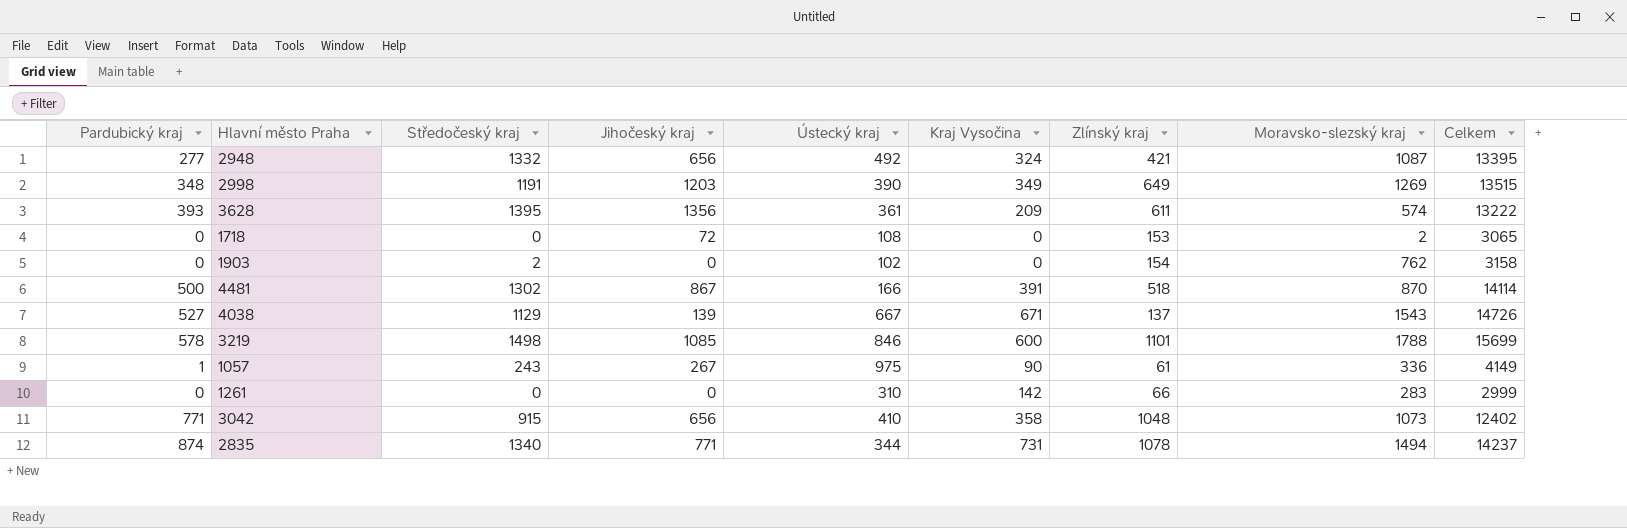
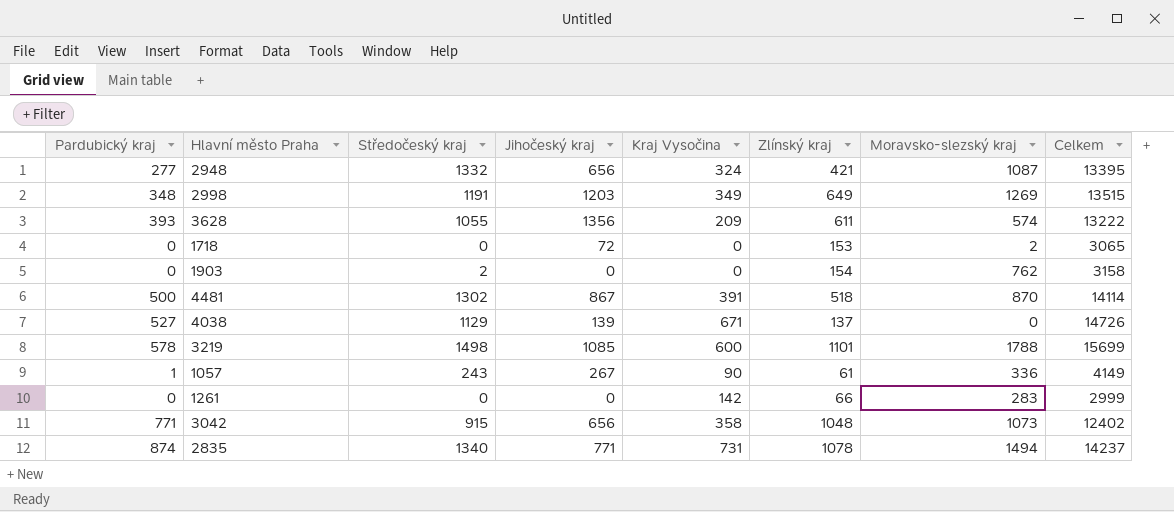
column Ústecký kraj | position: 5 -> none
3628 | Středočeský kraj: 1395 -> 1055
4038 | Moravsko-slezský kraj: 1543 -> 0

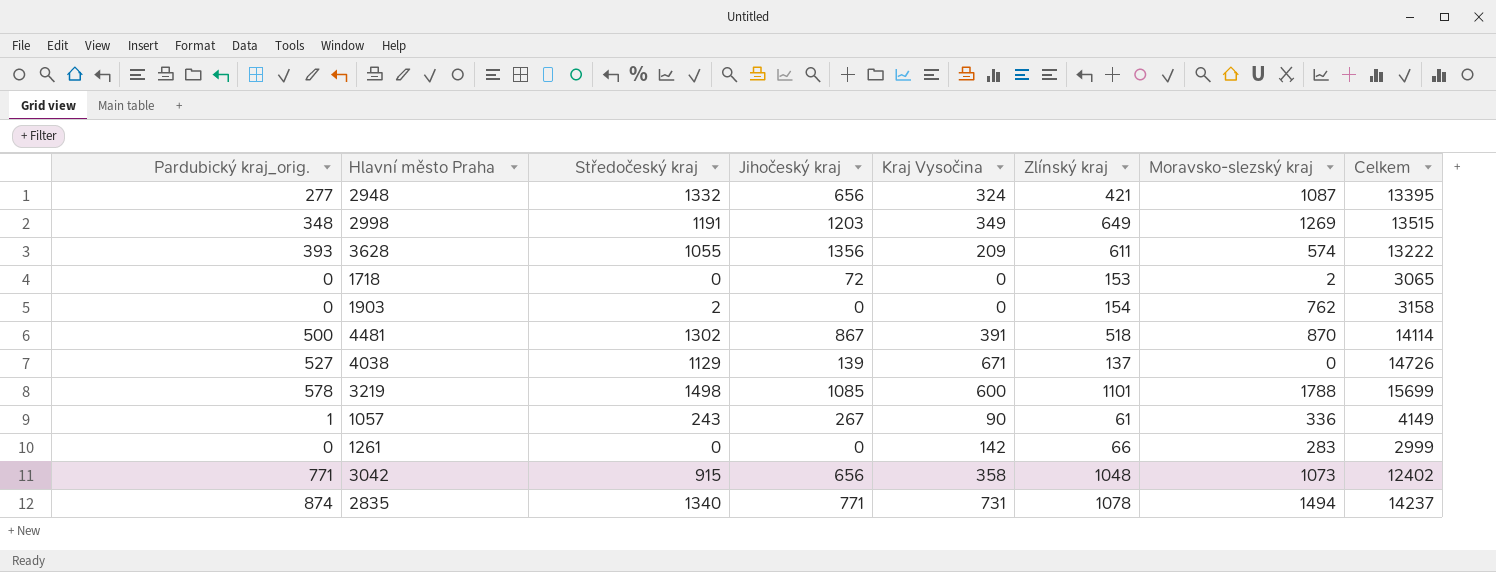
column name: Pardubický kraj -> Pardubický kraj_orig.

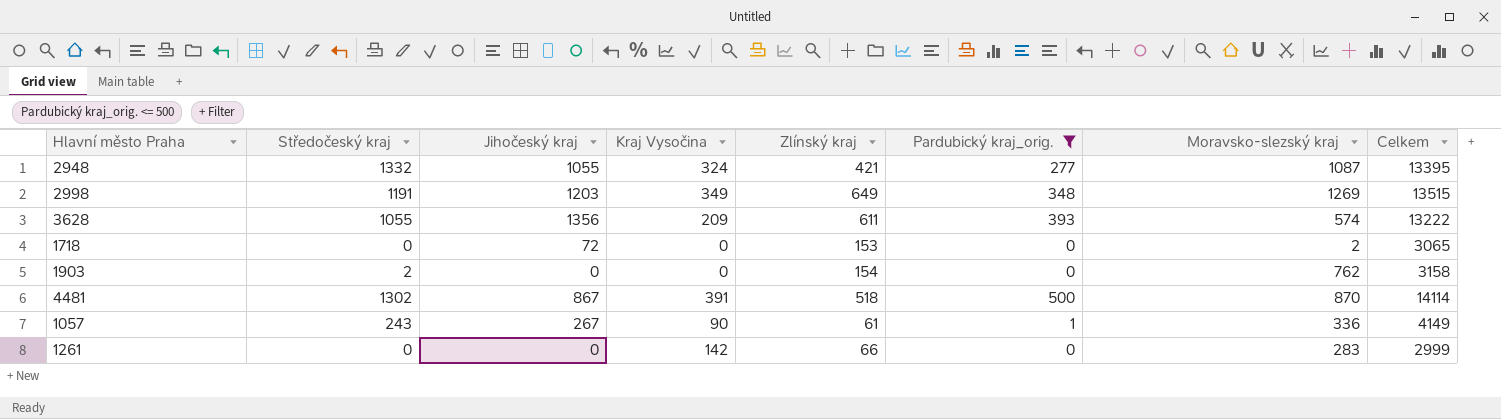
filter: none -> Pardubický kraj_orig. <= 500
column Pardubický kraj_orig. | position: 1 -> 6
2948 | Jihočeský kraj: 656 -> 1055

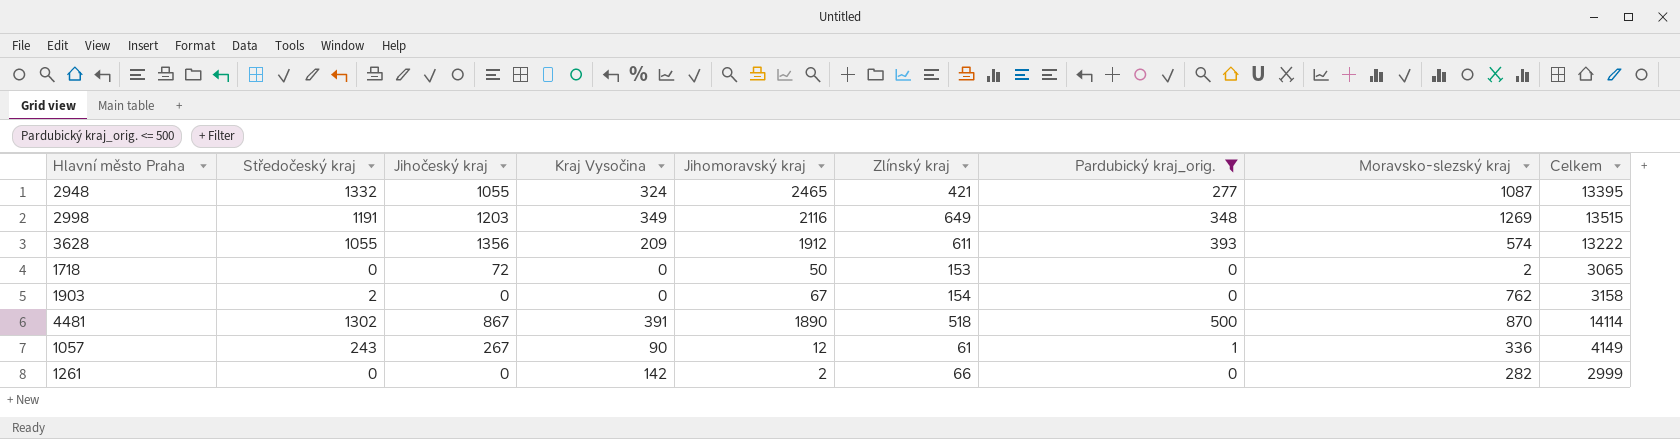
column Jihomoravský kraj | position: none -> 5
1261 | Moravsko-slezský kraj: 283 -> 282

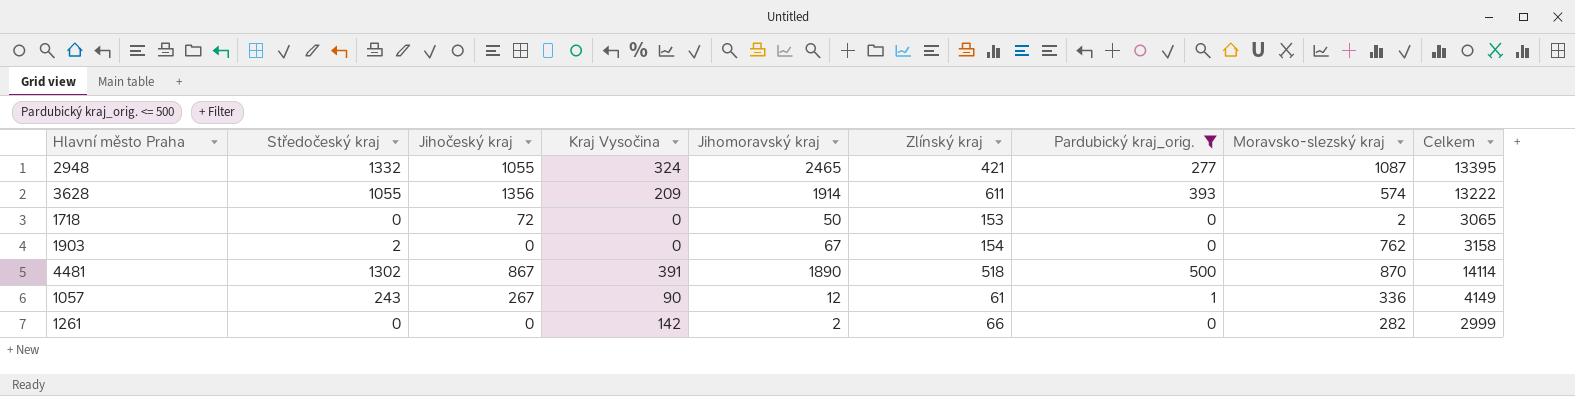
row 2998: 1191 | 1203 | 349 | 2116 | 649 | 348 | 1269 | 13515 -> none
3628 | Jihomoravský kraj: 1912 -> 1914

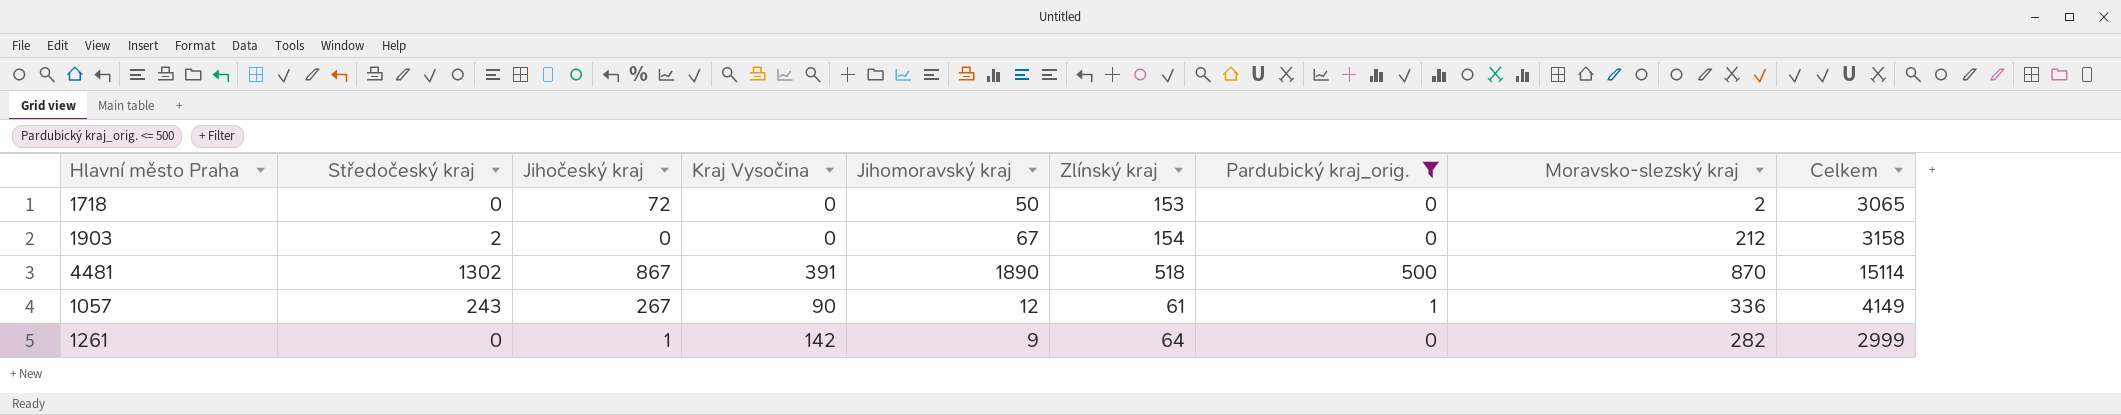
row 2948: 1332 | 1055 | 324 | 2465 | 421 | 277 | 1087 | 13395 -> none
row 3628: 1055 | 1356 | 209 | 1914 | 611 | 393 | 574 | 13222 -> none
1903 | Moravsko-slezský kraj: 762 -> 212
4481 | Celkem: 14114 -> 15114
1261 | Jihočeský kraj: 0 -> 1
1261 | Jihomoravský kraj: 2 -> 9
1261 | Zlínský kraj: 66 -> 64

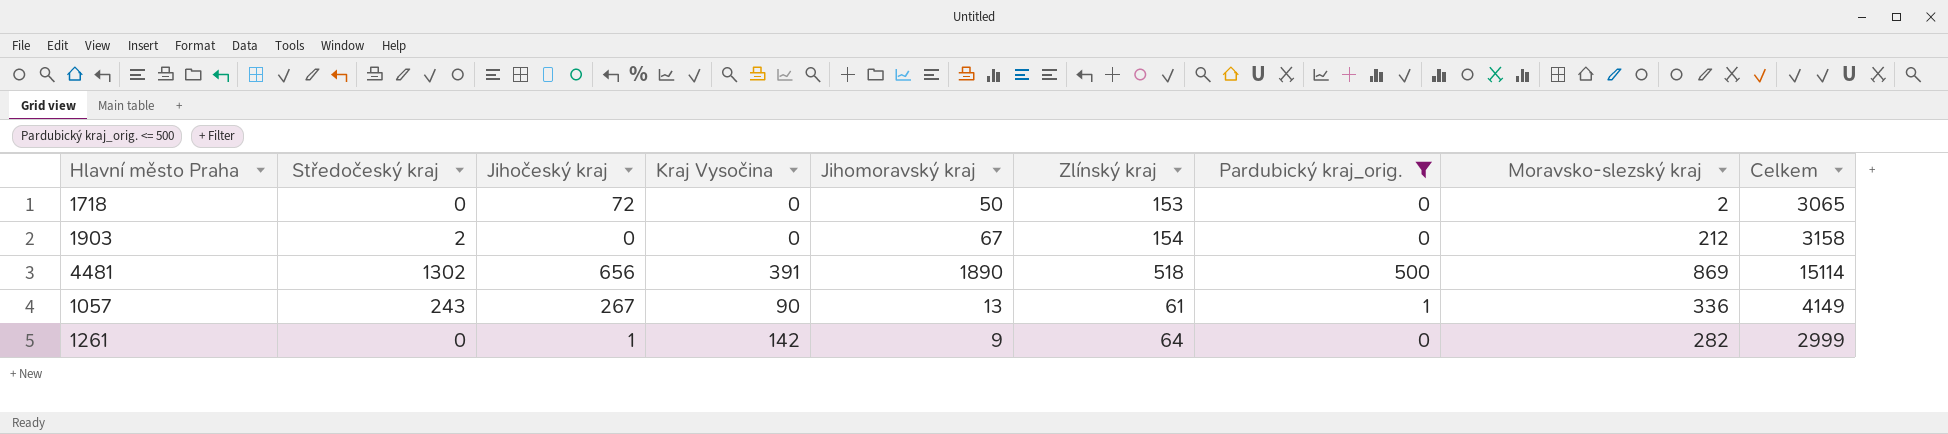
4481 | Jihočeský kraj: 867 -> 656
4481 | Moravsko-slezský kraj: 870 -> 869
1057 | Jihomoravský kraj: 12 -> 13

